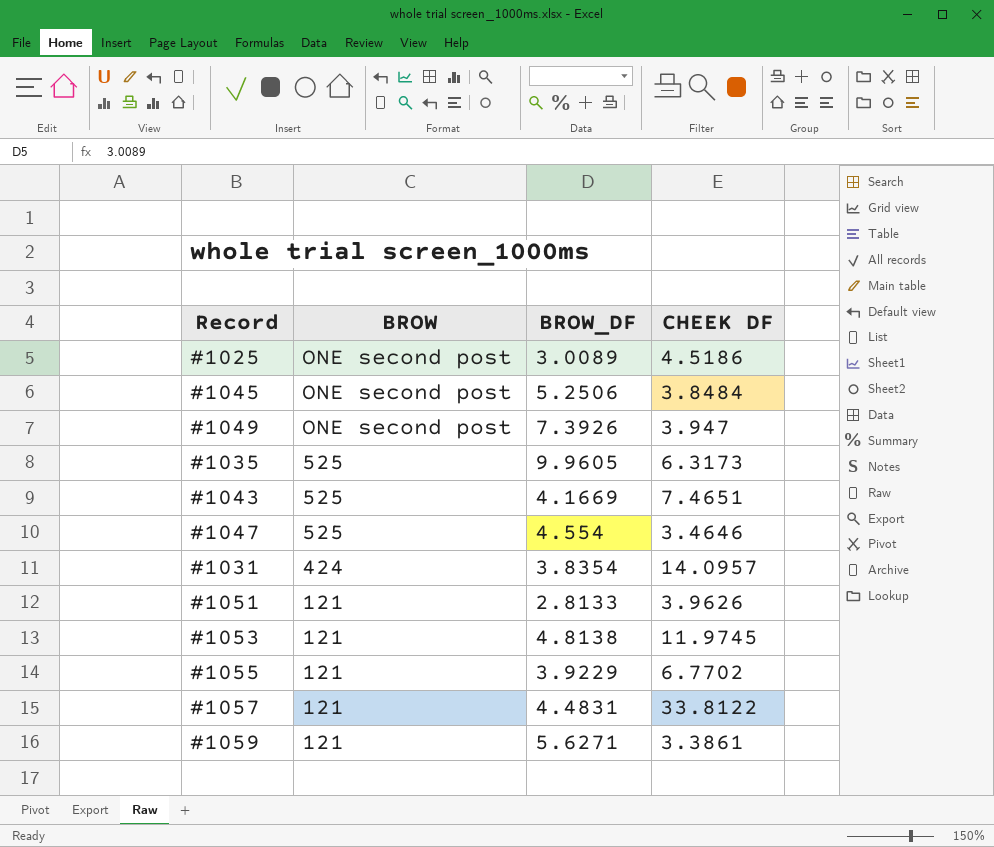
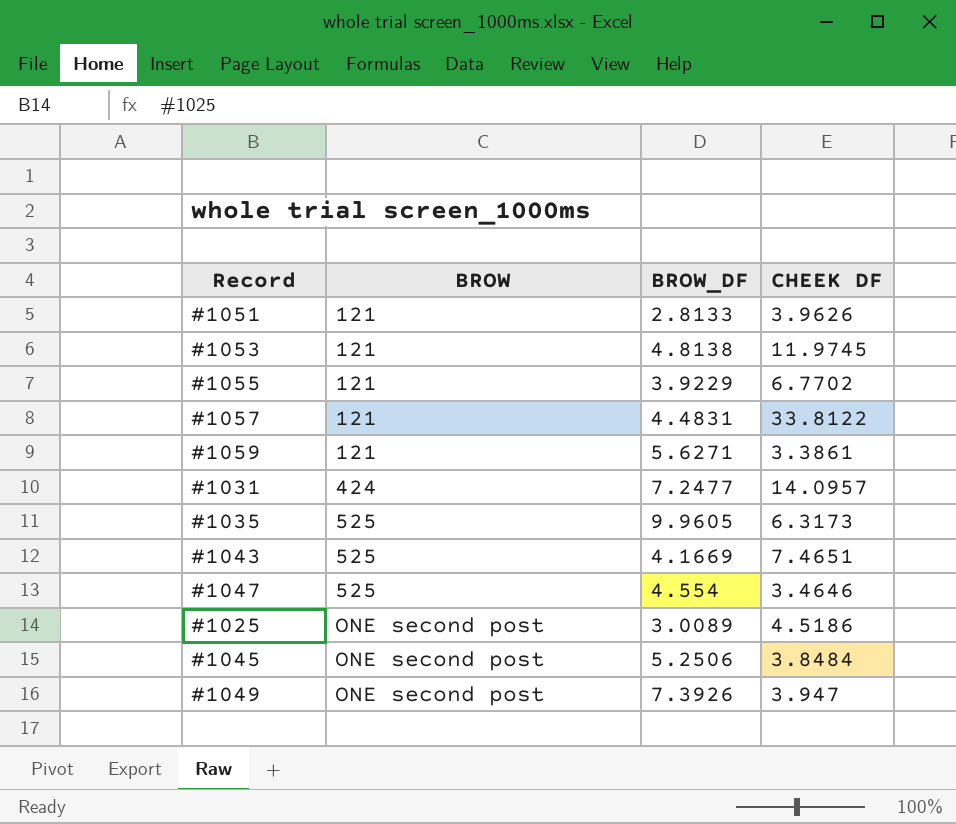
row order: BROW descending -> BROW ascending
#1031 | BROW_DF: 3.8354 -> 7.2477

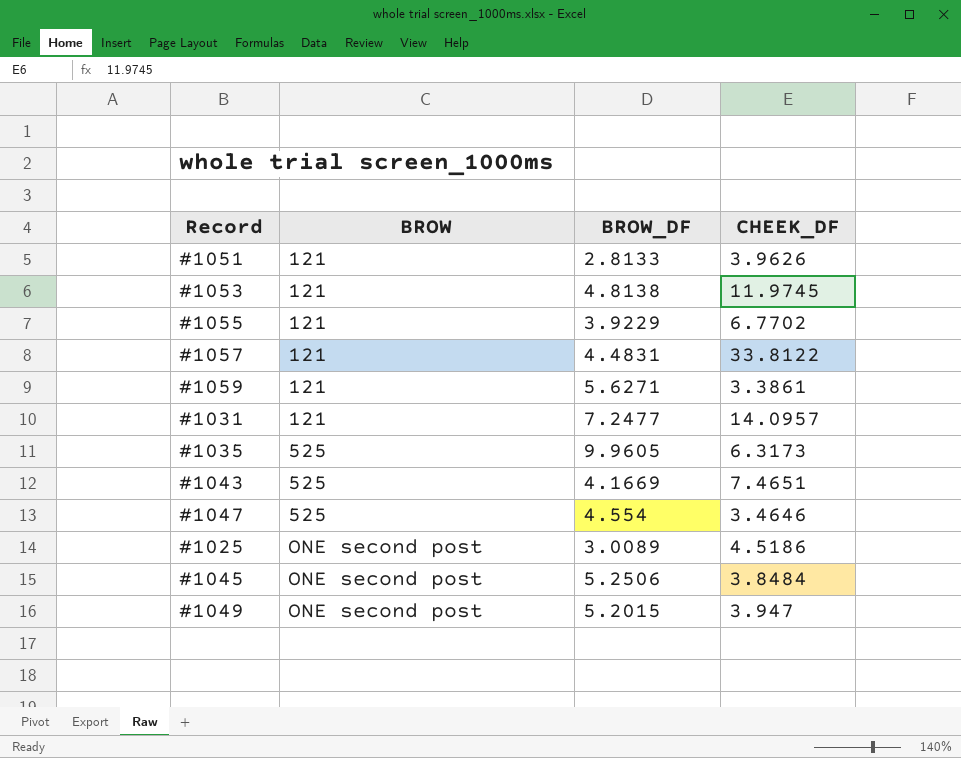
column name: CHEEK DF -> CHEEK_DF
#1031 | BROW: 424 -> 121
#1049 | BROW_DF: 7.3926 -> 5.2015

